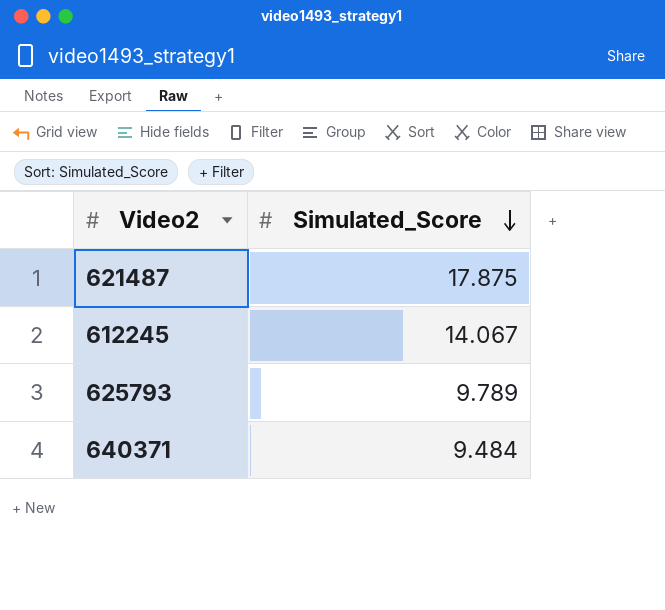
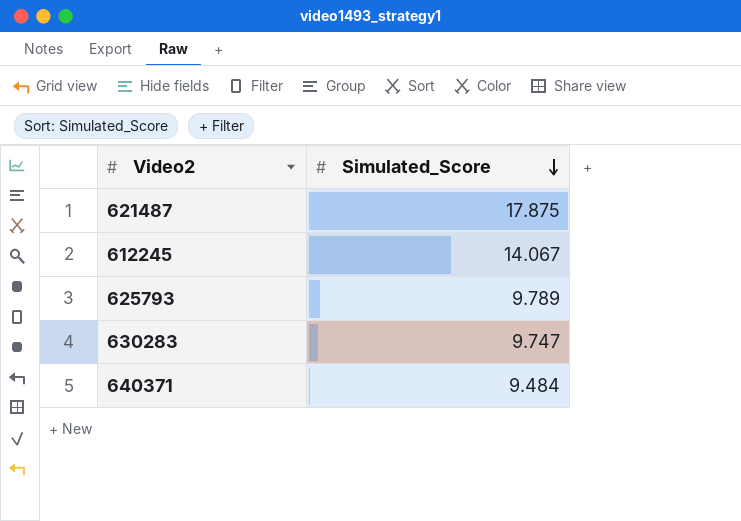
row 630283: none -> 9.747

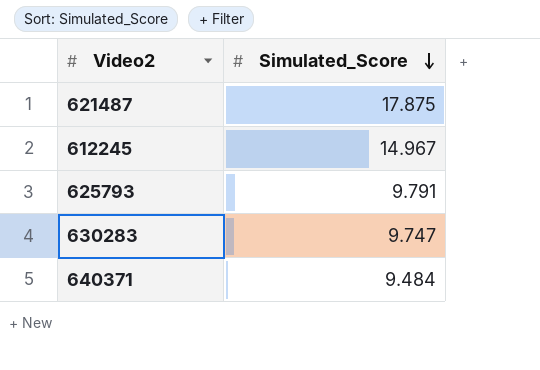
612245 | Simulated_Score: 14.067 -> 14.967
625793 | Simulated_Score: 9.789 -> 9.791

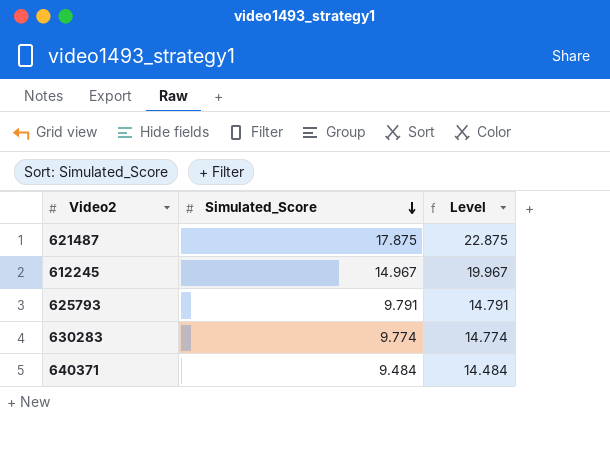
column Level | formula: none -> [Simulated_Score] + 5
630283 | Simulated_Score: 9.747 -> 9.774

